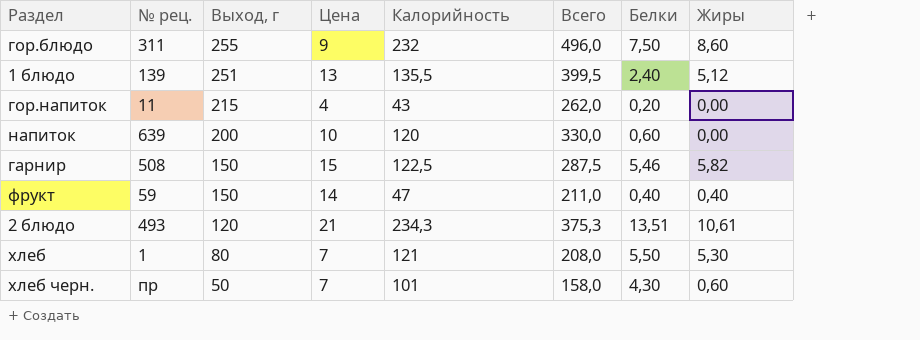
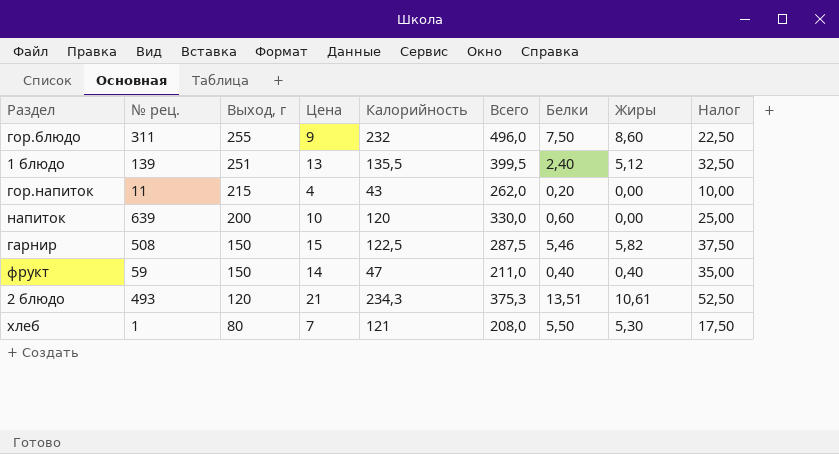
column Налог | formula: none -> [Цена] * 2,5
row хлеб черн.: пр | 50 | 7 | 101 | 158,0 | 4,30 | 0,60 -> none

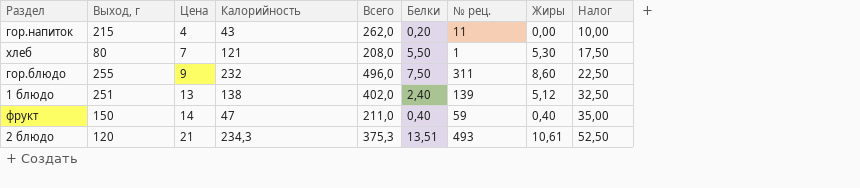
row order: Выход, г descending -> Цена ascending
column № рец. | position: 2 -> 7
row напиток: 639 | 200 | 10 | 120 | 330,0 | 0,60 | 0,00 | 25,00 -> none
row гарнир: 508 | 150 | 15 | 122,5 | 287,5 | 5,46 | 5,82 | 37,50 -> none
1 блюдо | Калорийность: 135,5 -> 138
1 блюдо | Всего: 399,5 -> 402,0

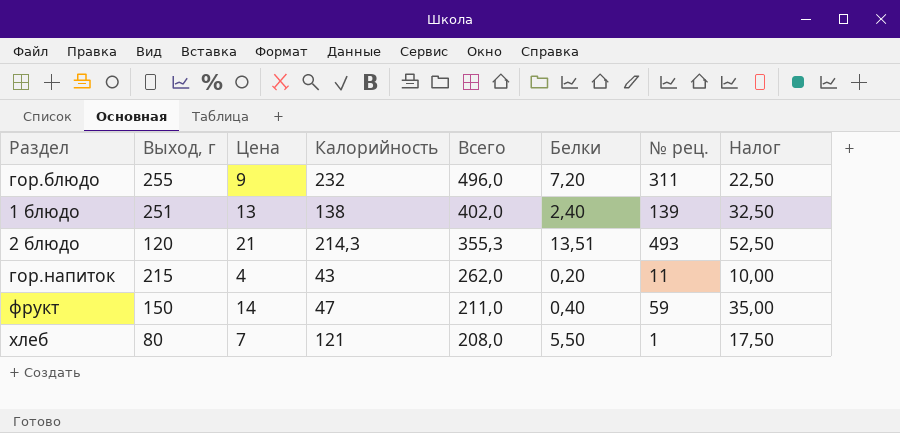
row order: Цена ascending -> Всего descending
column Жиры | position: 8 -> none
гор.блюдо | Белки: 7,50 -> 7,20
2 блюдо | Калорийность: 234,3 -> 214,3
2 блюдо | Всего: 375,3 -> 355,3

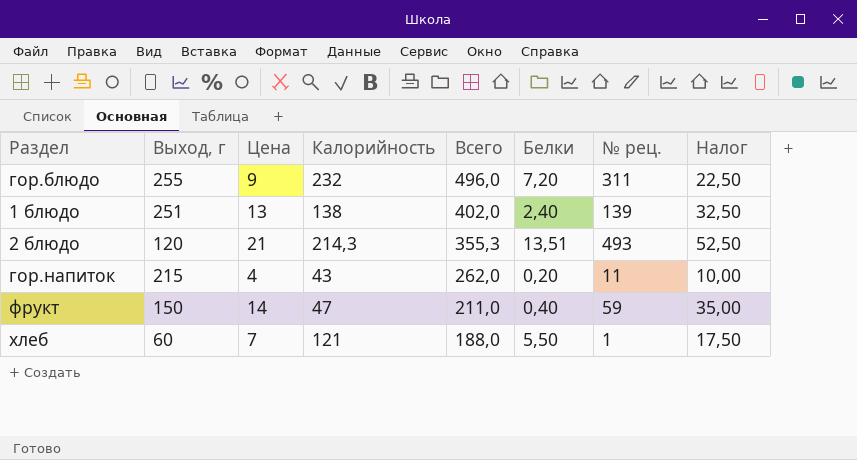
хлеб | Выход, г: 80 -> 60
хлеб | Всего: 208,0 -> 188,0

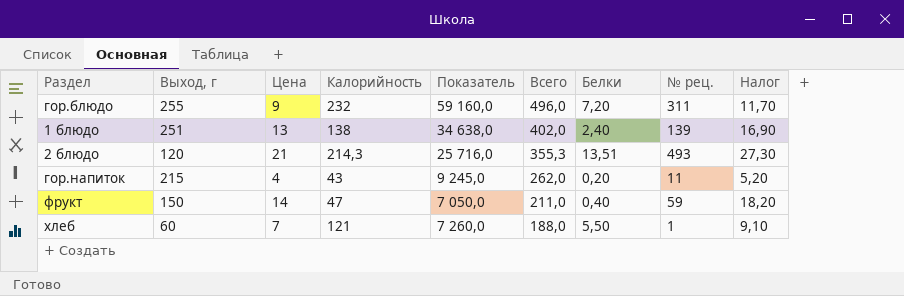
column Показатель | formula: none -> [Выход, г] * [Калорийность]
column Налог | formula: [Цена] * 2,5 -> [Цена] * 1,3

